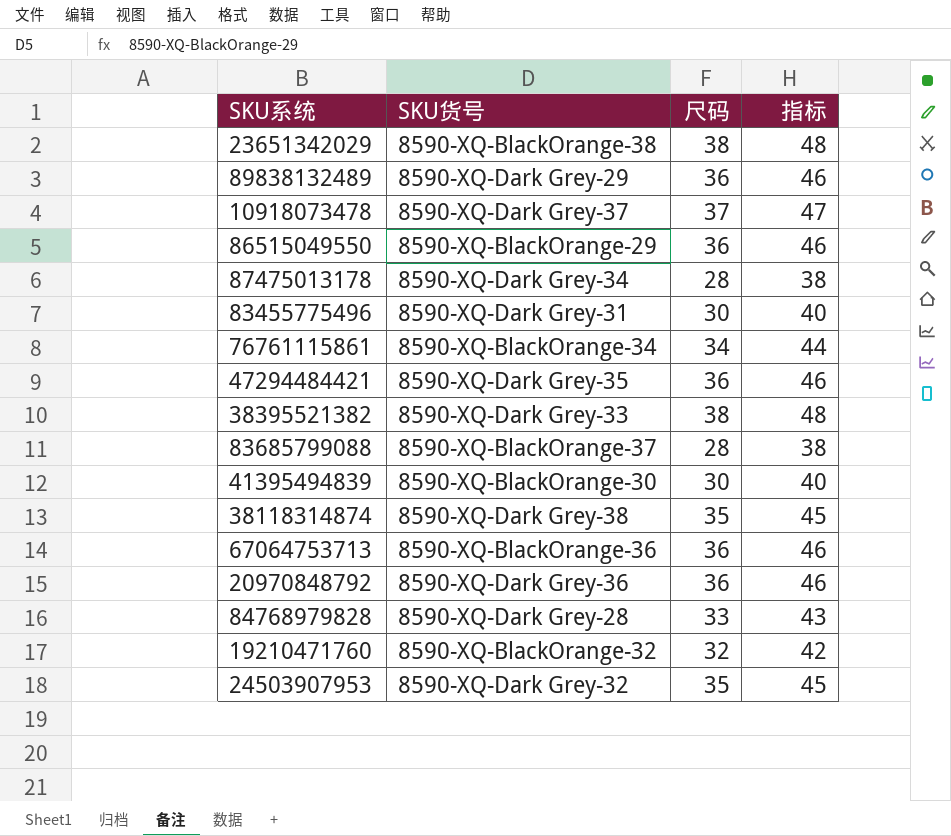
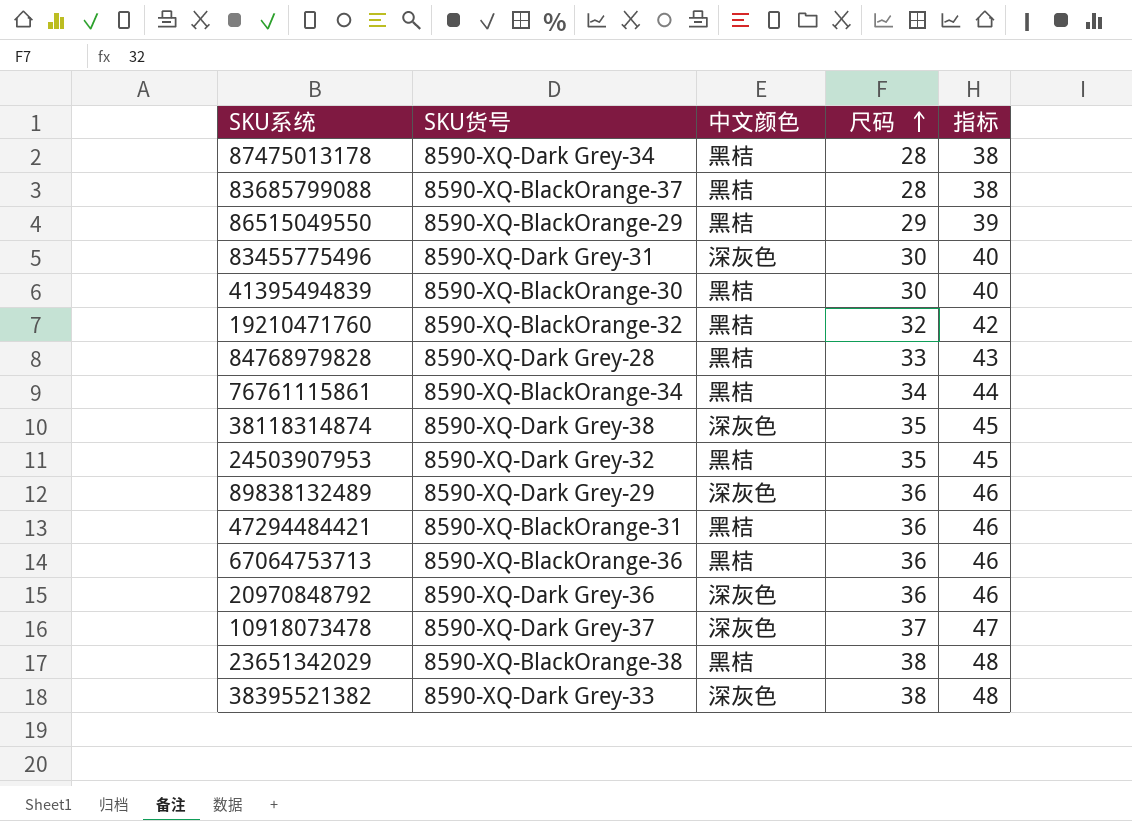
row order: none -> 尺码 ascending
column 中文颜色 | position: none -> 3
86515049550 | 尺码: 36 -> 29
86515049550 | 指标: 46 -> 39
47294484421 | SKU货号: 8590-XQ-Dark Grey-35 -> 8590-XQ-BlackOrange-31

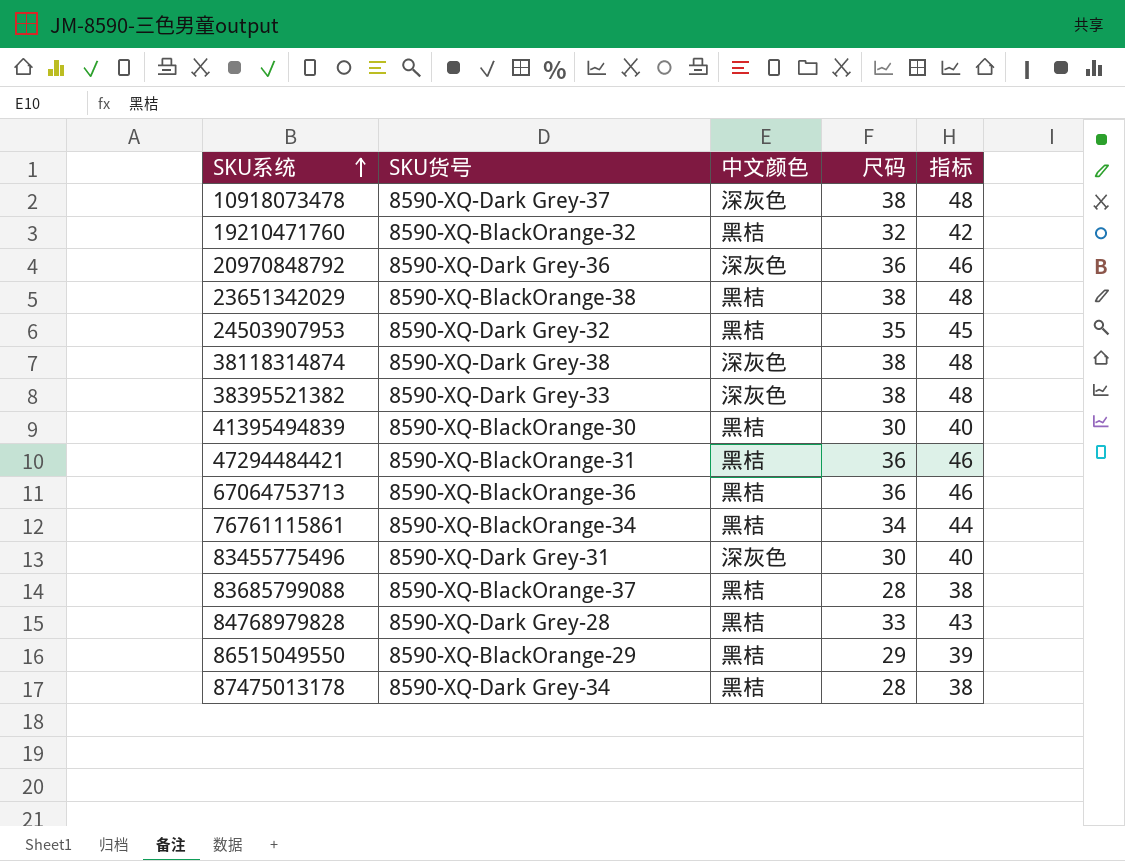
row order: 尺码 ascending -> SKU系统 ascending
row 89838132489: 8590-XQ-Dark Grey-29 | 深灰色 | 36 | 46 -> none
10918073478 | 尺码: 37 -> 38
10918073478 | 指标: 47 -> 48
38118314874 | 尺码: 35 -> 38
38118314874 | 指标: 45 -> 48

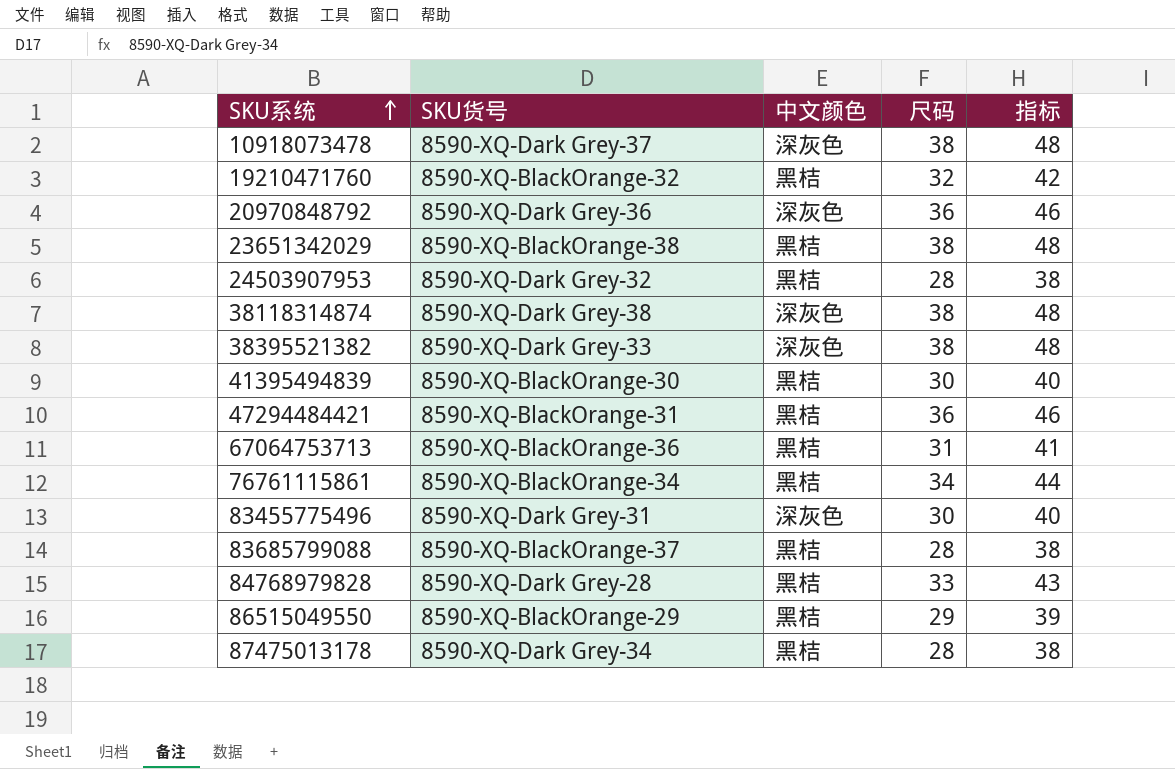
24503907953 | 尺码: 35 -> 28
24503907953 | 指标: 45 -> 38
67064753713 | 尺码: 36 -> 31
67064753713 | 指标: 46 -> 41

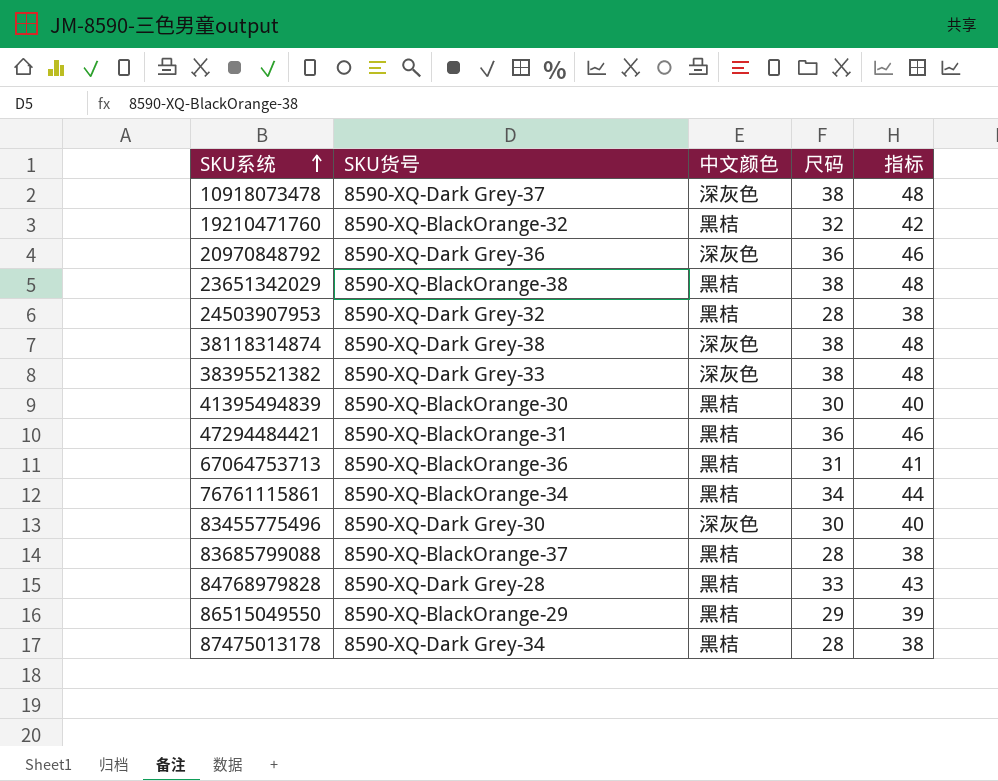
83455775496 | SKU货号: 8590-XQ-Dark Grey-31 -> 8590-XQ-Dark Grey-30

